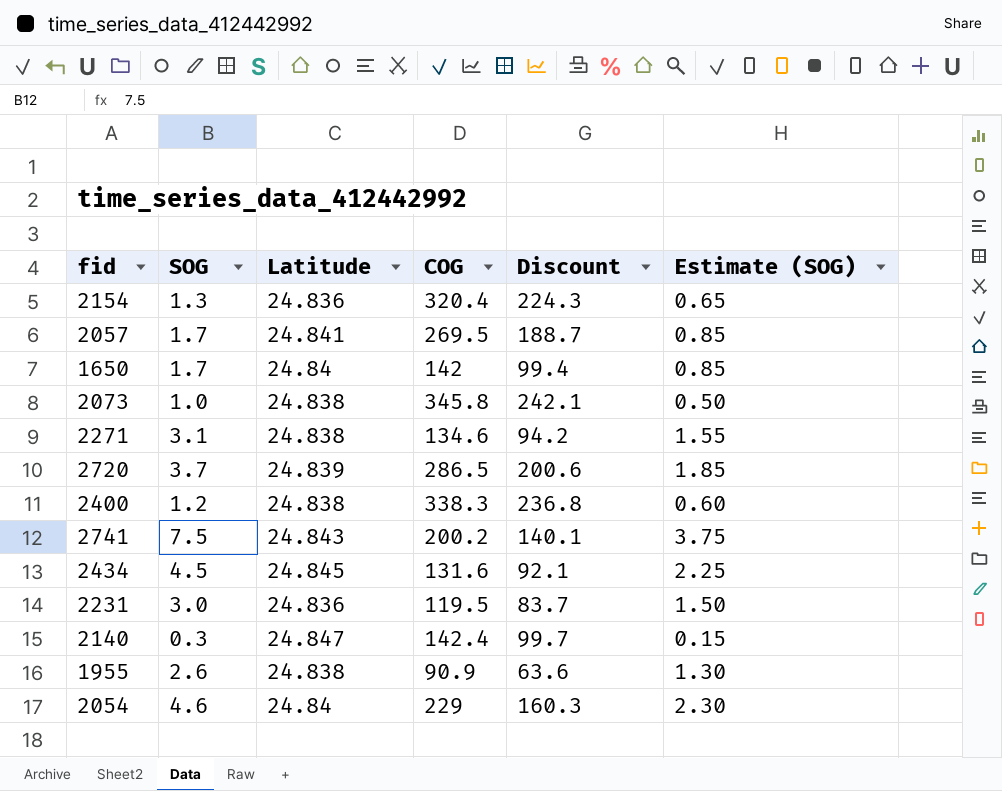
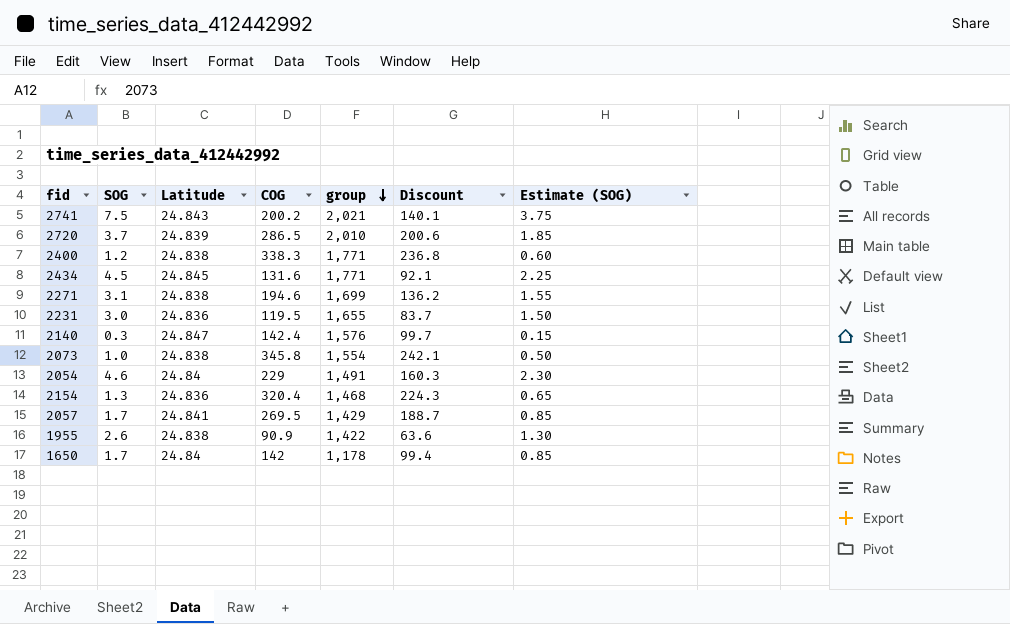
row order: none -> group descending
column group | position: none -> 5
2271 | COG: 134.6 -> 194.6
2271 | Discount: 94.2 -> 136.2

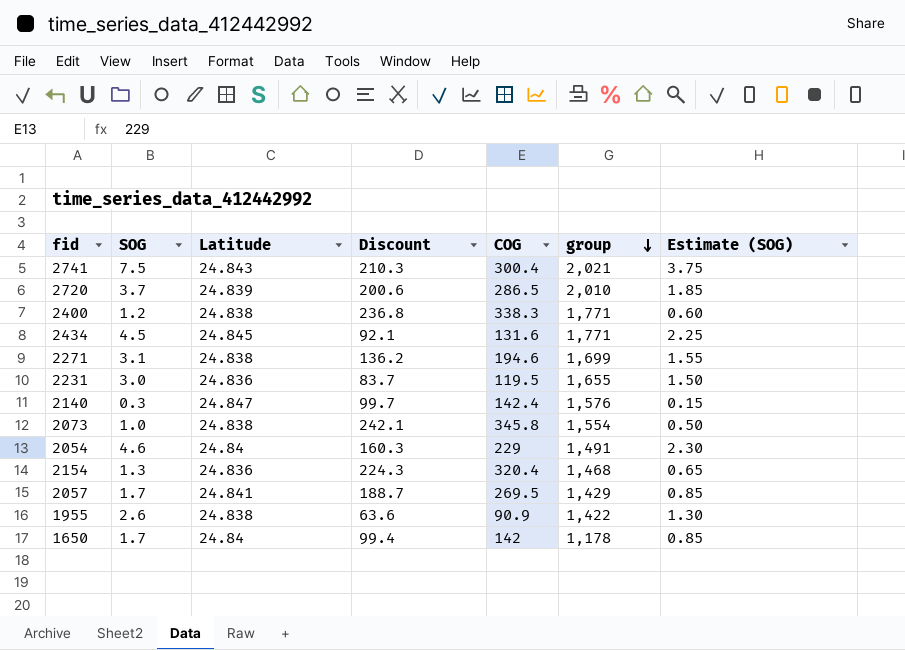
column Discount | position: 6 -> 4
2741 | Discount: 140.1 -> 210.3
2741 | COG: 200.2 -> 300.4

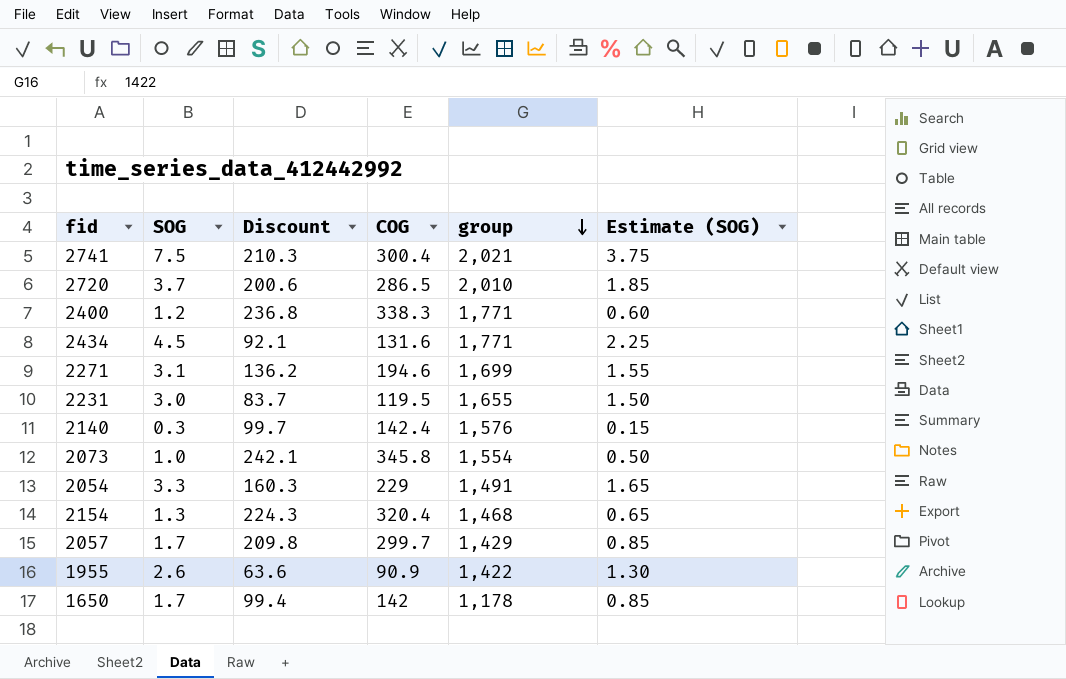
column Latitude | position: 3 -> none
2054 | SOG: 4.6 -> 3.3
2054 | Estimate (SOG): 2.30 -> 1.65
2057 | Discount: 188.7 -> 209.8
2057 | COG: 269.5 -> 299.7

